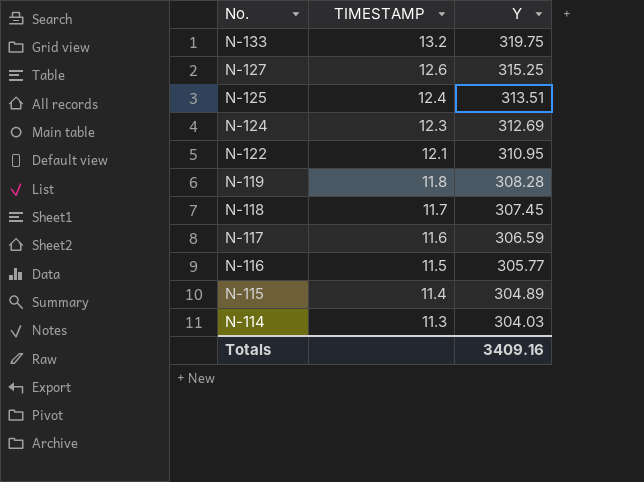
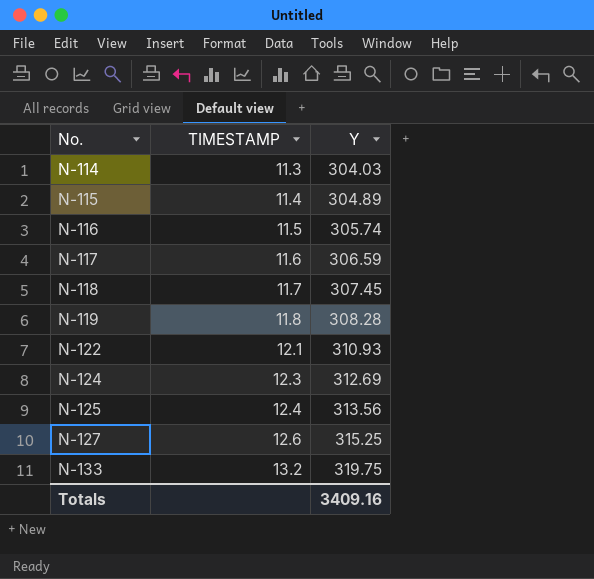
row order: No. descending -> No. ascending
N-116 | Y: 305.77 -> 305.74
N-122 | Y: 310.95 -> 310.93
N-125 | Y: 313.51 -> 313.56

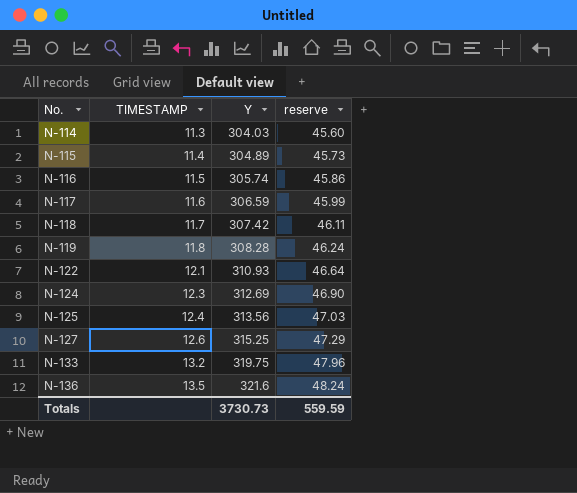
column reserve | formula: none -> [Y] * 0.15
N-118 | Y: 307.45 -> 307.42
row N-136: none -> 13.5 | 321.6 | 48.24
Totals | Y: 3409.16 -> 3730.73

